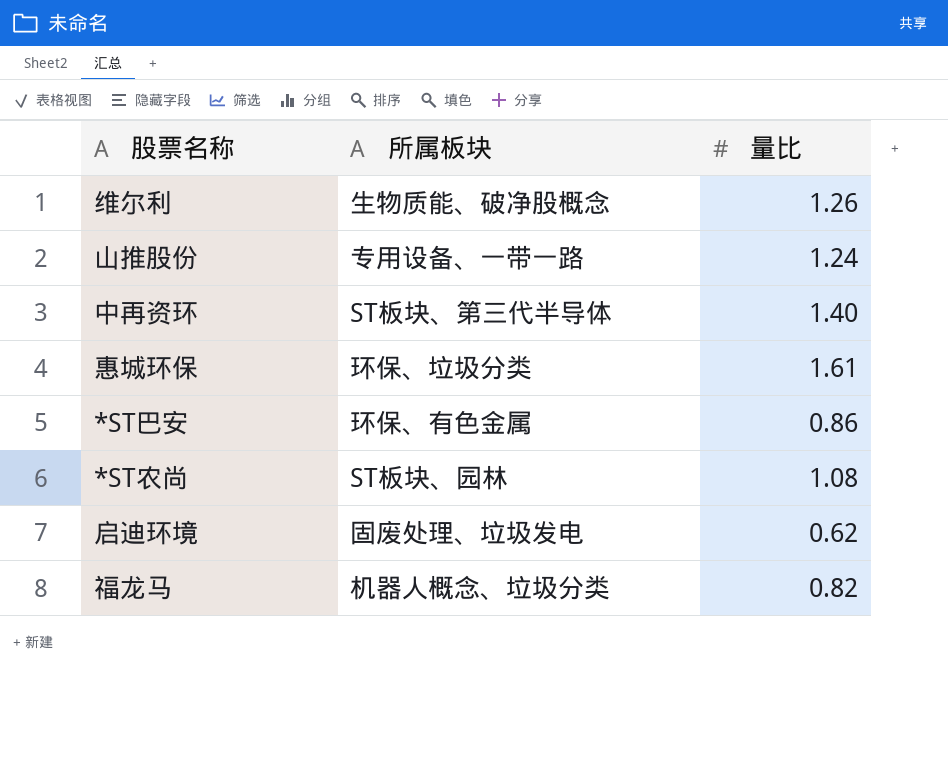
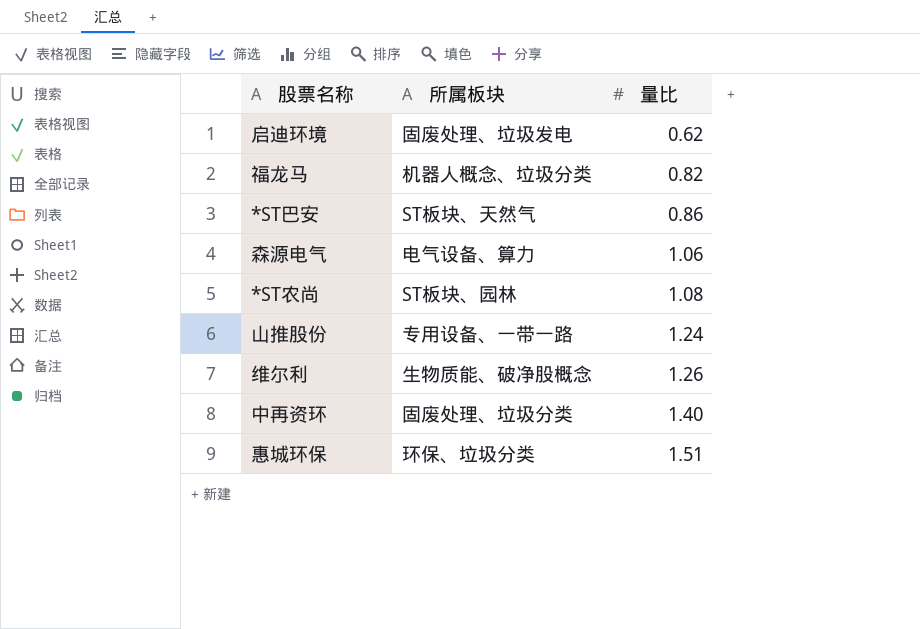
row order: none -> 量比 ascending
*ST巴安 | 所属板块: 环保、有色金属 -> ST板块、天然气
row 森源电气: none -> 电气设备、算力 | 1.06
中再资环 | 所属板块: ST板块、第三代半导体 -> 固废处理、垃圾分类
惠城环保 | 量比: 1.61 -> 1.51

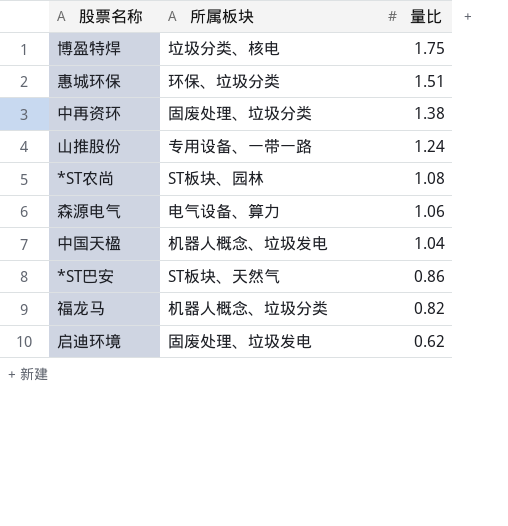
row order: 量比 ascending -> 量比 descending
row 维尔利: 生物质能、破净股概念 | 1.26 -> none
row 博盈特焊: none -> 垃圾分类、核电 | 1.75
中再资环 | 量比: 1.40 -> 1.38
row 中国天楹: none -> 机器人概念、垃圾发电 | 1.04

